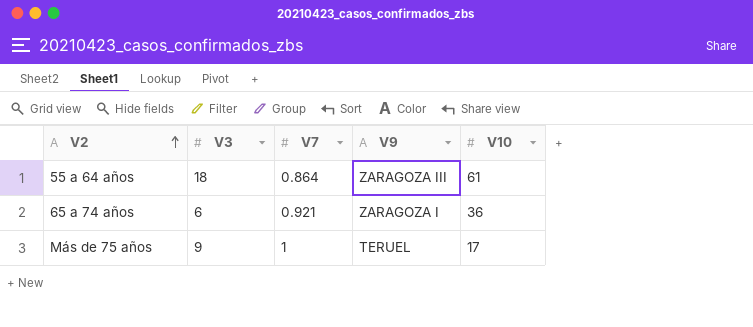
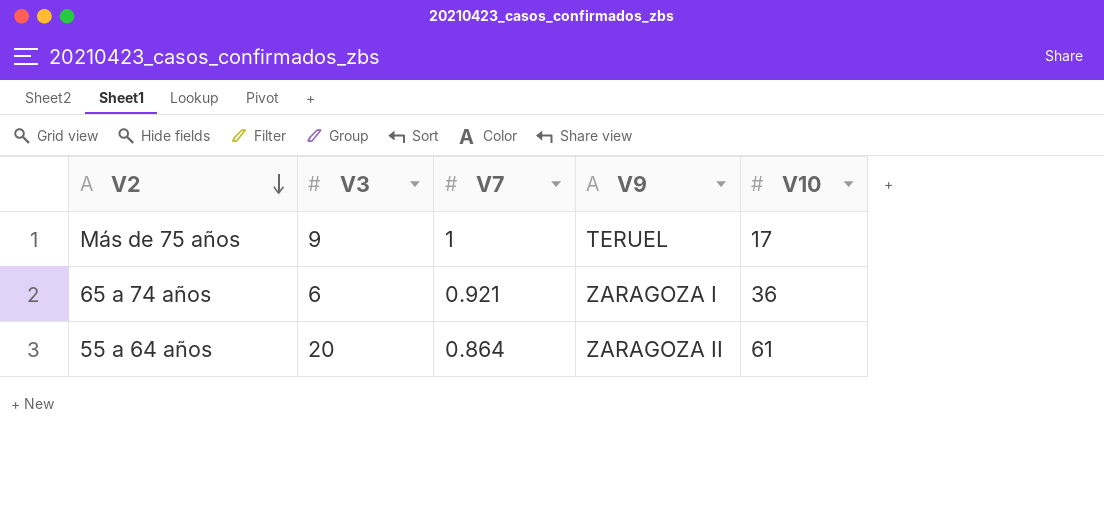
row order: V2 ascending -> V2 descending
55 a 64 años | V3: 18 -> 20
55 a 64 años | V9: ZARAGOZA III -> ZARAGOZA II

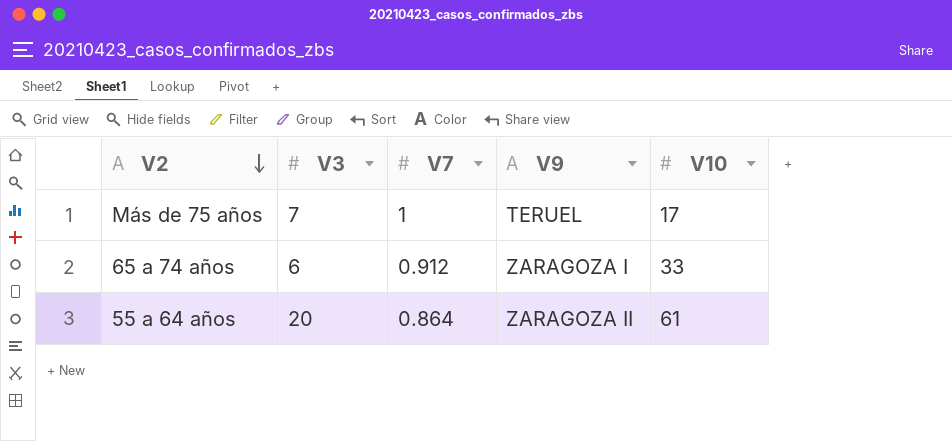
Más de 75 años | V3: 9 -> 7
65 a 74 años | V7: 0.921 -> 0.912
65 a 74 años | V10: 36 -> 33

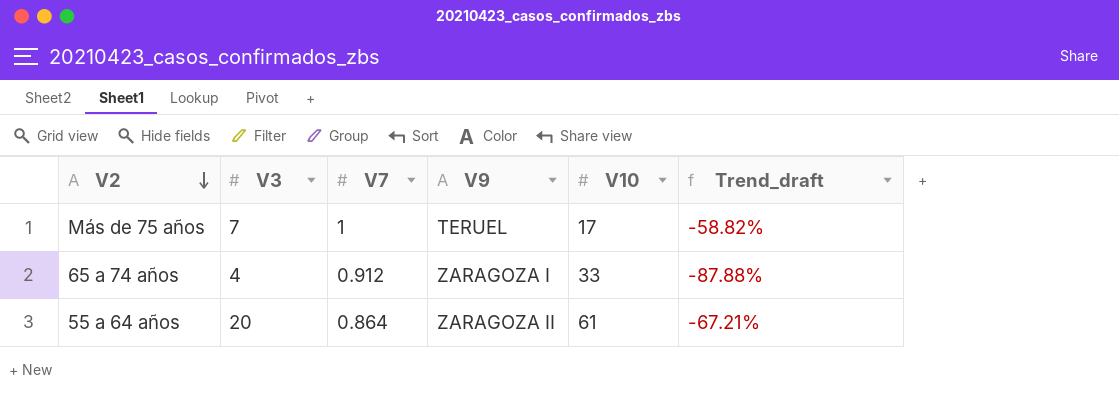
column Trend_draft | formula: none -> ([V3] - [V10]) / [V10]
65 a 74 años | V3: 6 -> 4

